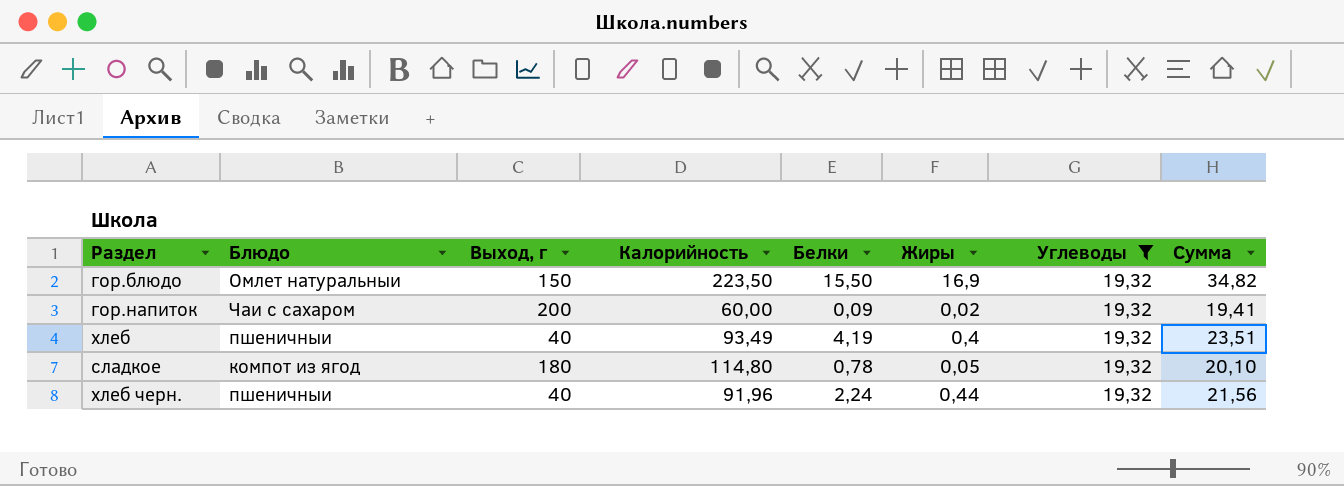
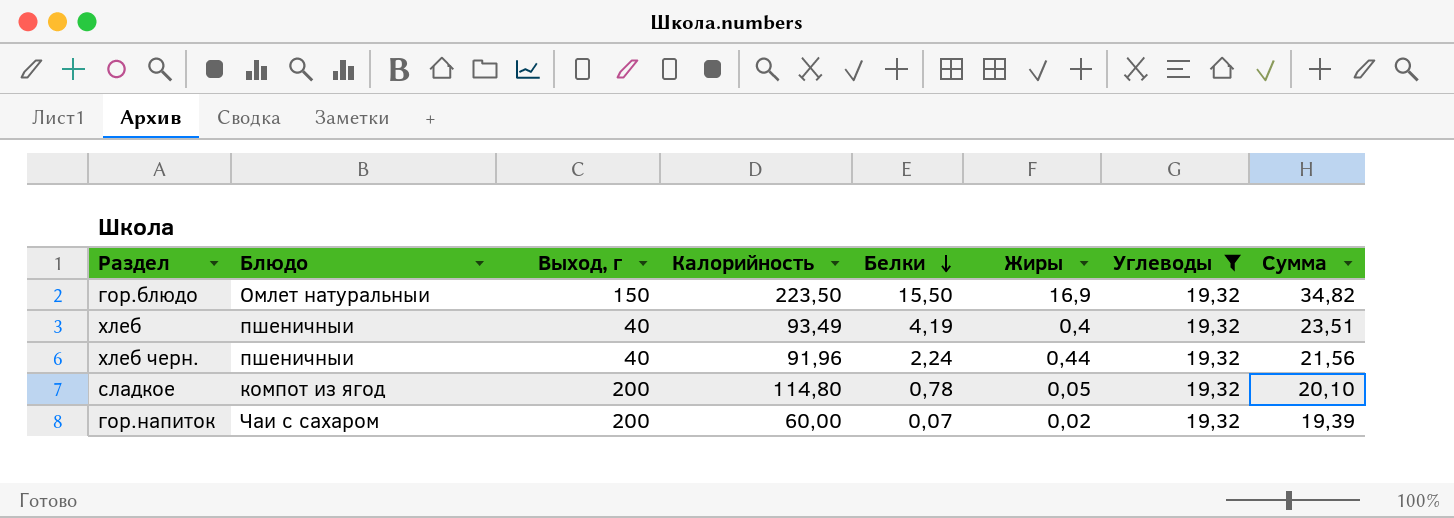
row order: none -> Белки descending
сладкое | Выход, г: 180 -> 200
гор.напиток | Белки: 0,09 -> 0,07
гор.напиток | Сумма: 19,41 -> 19,39

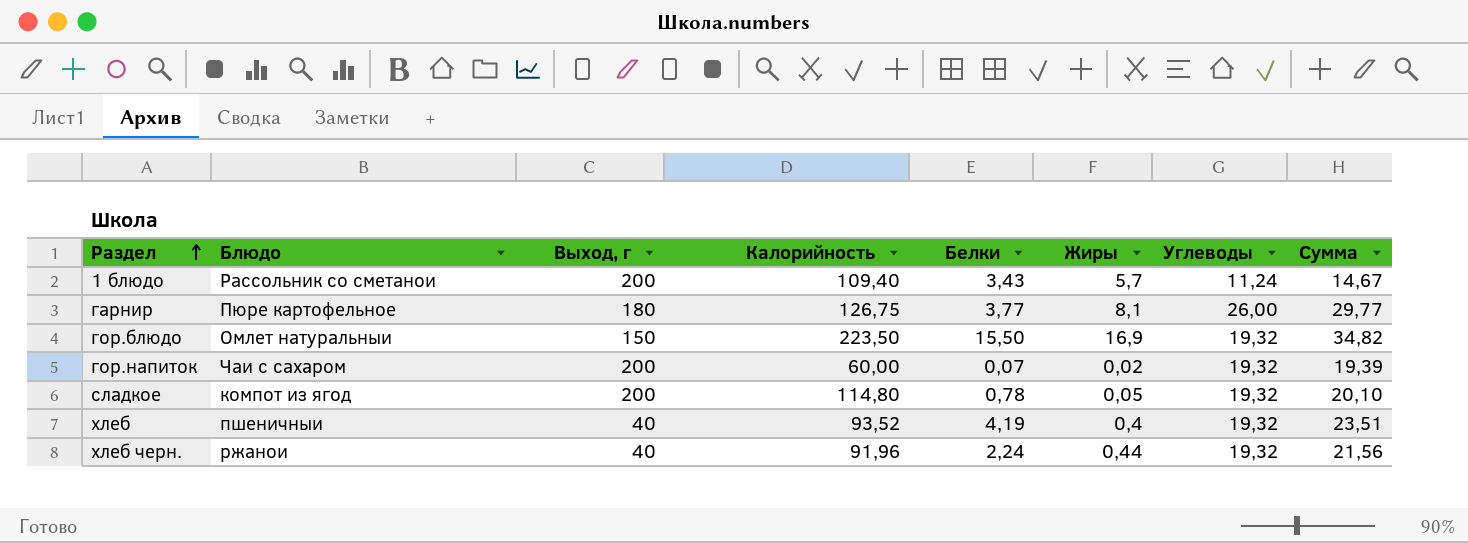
filter: Углеводы = 19,32 -> none
row order: Белки descending -> Раздел ascending
хлеб | Калорийность: 93,49 -> 93,52
хлеб черн. | Блюдо: пшеничныи -> ржанои

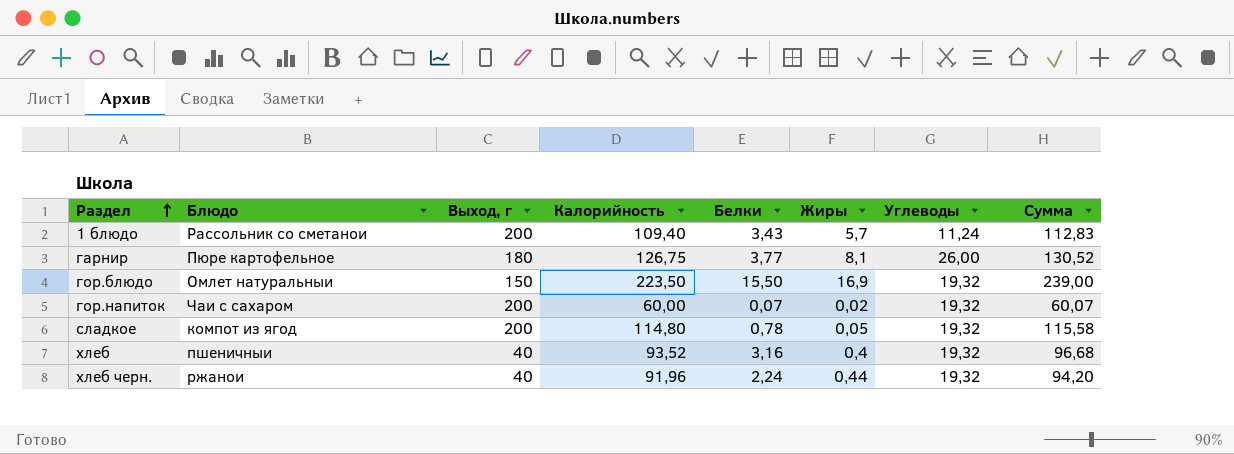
column Сумма | formula: [Белки] + [Углеводы] -> [Калорийность] + [Белки]
хлеб | Белки: 4,19 -> 3,16

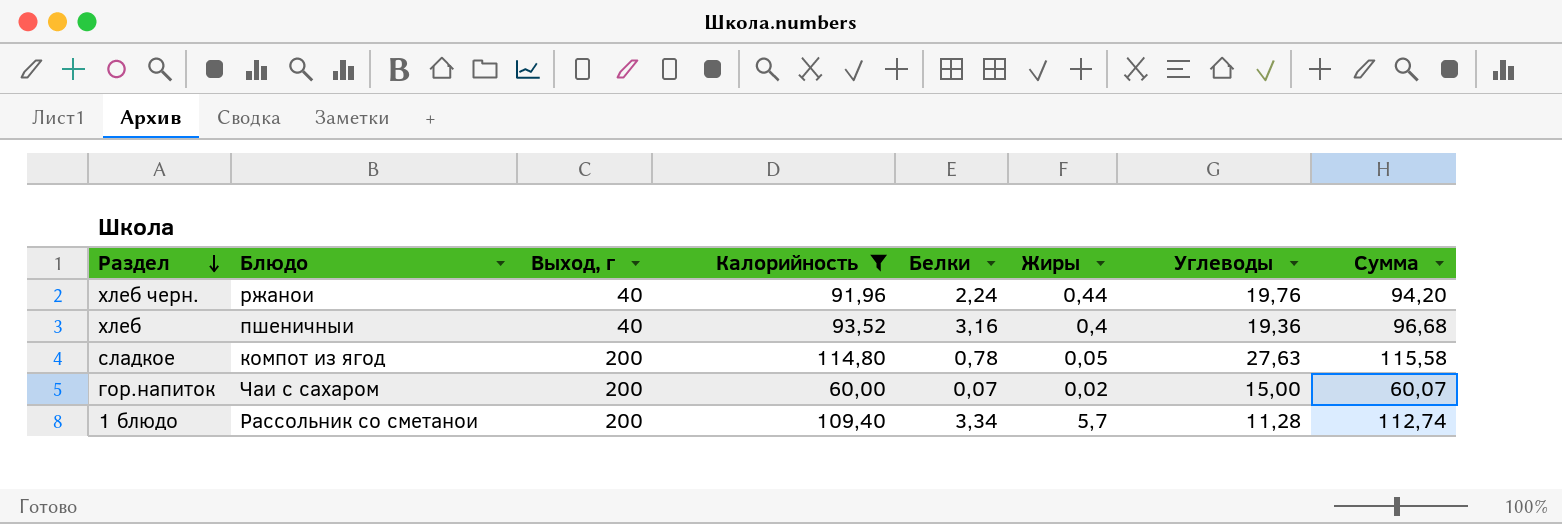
filter: none -> Калорийность <= 114,80
row order: Раздел ascending -> Раздел descending
хлеб черн. | Углеводы: 19,32 -> 19,76
хлеб | Углеводы: 19,32 -> 19,36
сладкое | Углеводы: 19,32 -> 27,63
гор.напиток | Углеводы: 19,32 -> 15,00
1 блюдо | Белки: 3,43 -> 3,34
1 блюдо | Углеводы: 11,24 -> 11,28
1 блюдо | Сумма: 112,83 -> 112,74

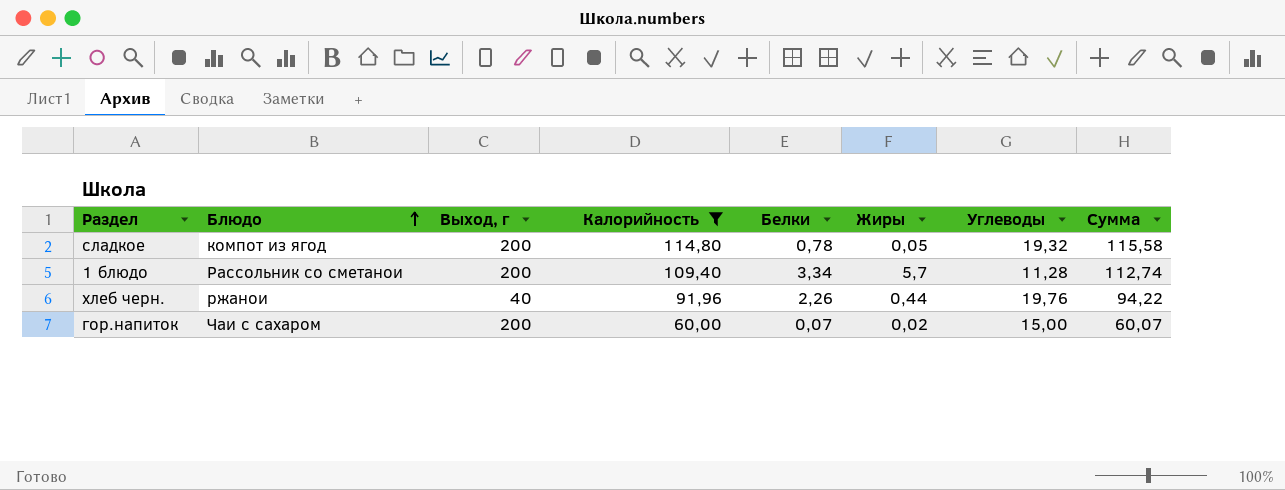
row order: Раздел descending -> Блюдо ascending
row хлеб: пшеничныи | 40 | 93,52 | 3,16 | 0,4 | 19,36 | 96,68 -> none
сладкое | Углеводы: 27,63 -> 19,32
хлеб черн. | Белки: 2,24 -> 2,26
хлеб черн. | Сумма: 94,20 -> 94,22

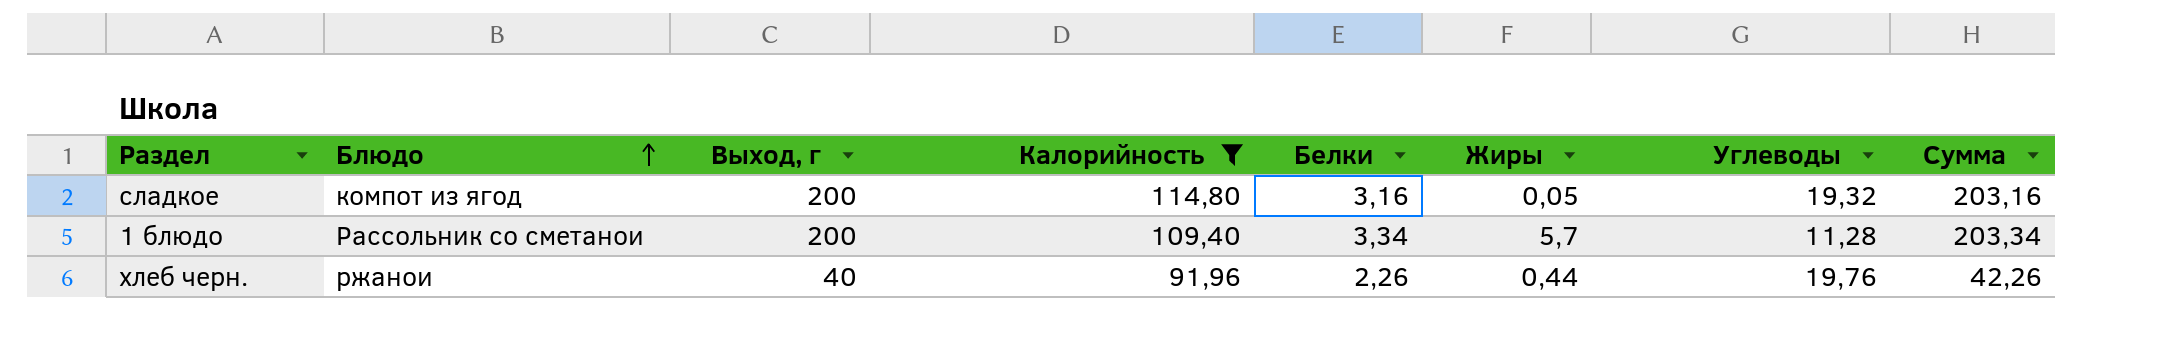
column Сумма | formula: [Калорийность] + [Белки] -> [Выход, г] + [Белки]
row гор.напиток: Чаи с сахаром | 200 | 60,00 | 0,07 | 0,02 | 15,00 | 60,07 -> none
сладкое | Белки: 0,78 -> 3,16

